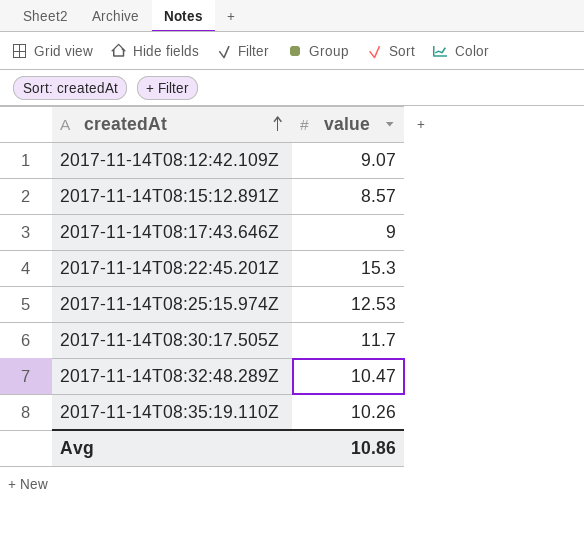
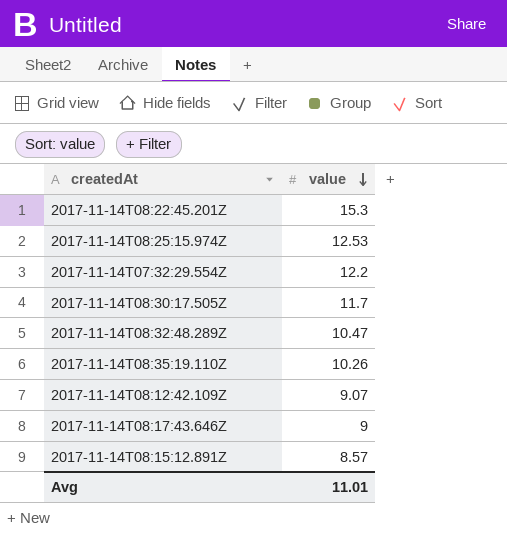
row order: createdAt ascending -> value descending
row 2017-11-14T07:32:29.554Z: none -> 12.2
Avg | value: 10.86 -> 11.01

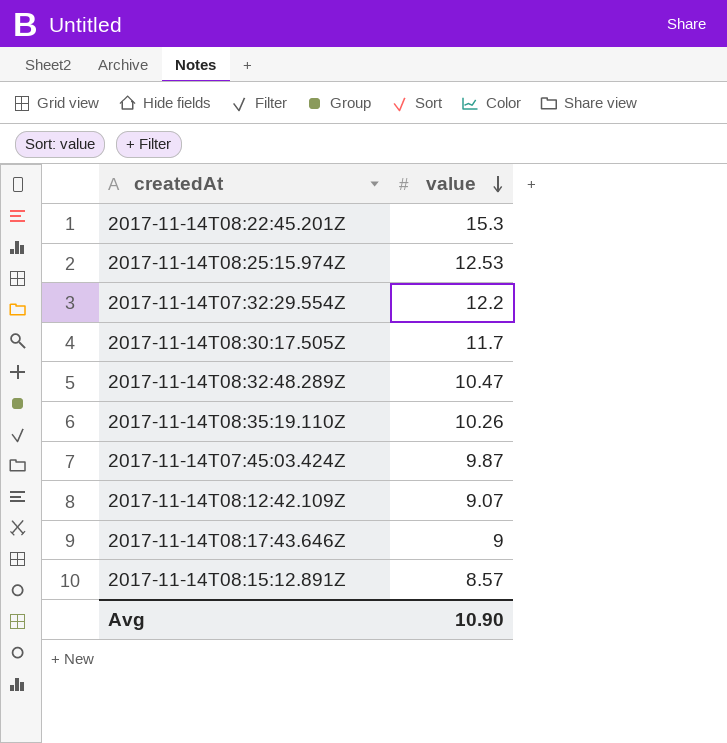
row 2017-11-14T07:45:03.424Z: none -> 9.87
Avg | value: 11.01 -> 10.90

